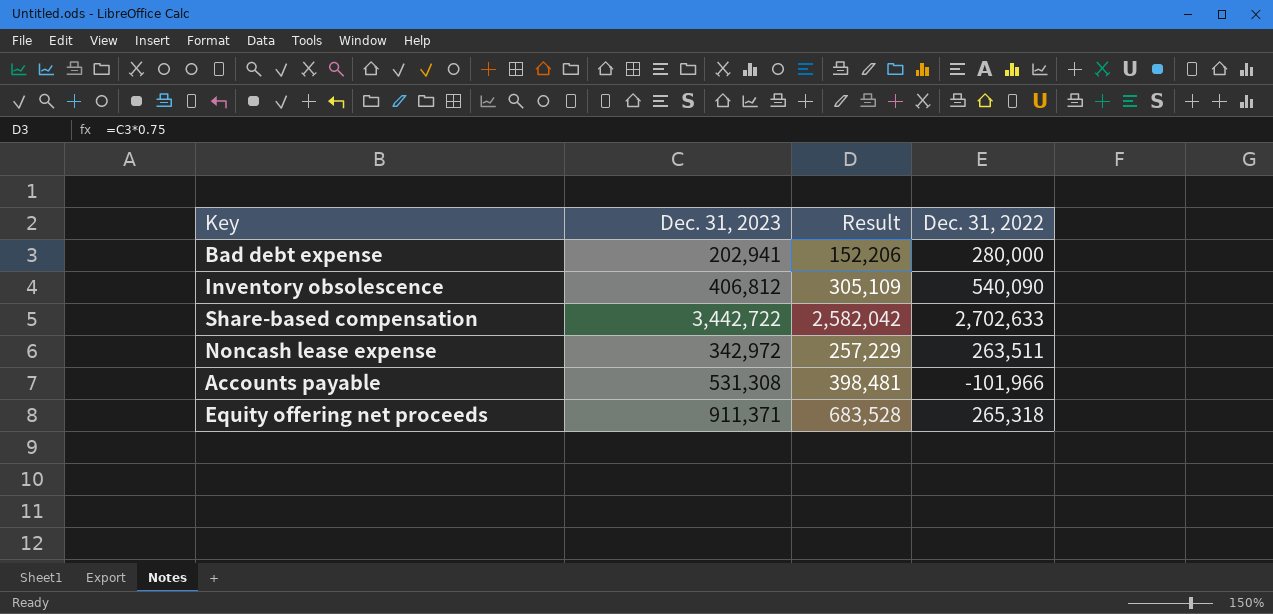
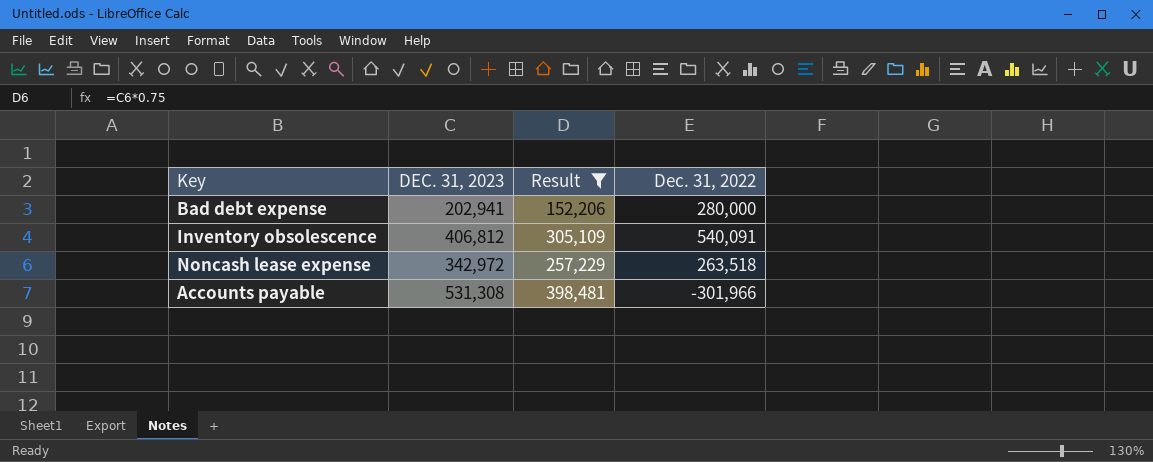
filter: none -> Result <= 398,481
column name: Dec. 31, 2023 -> DEC. 31, 2023
Inventory obsolescence | Dec. 31, 2022: 540,090 -> 540,091
Noncash lease expense | Dec. 31, 2022: 263,511 -> 263,518
Accounts payable | Dec. 31, 2022: -101,966 -> -301,966

